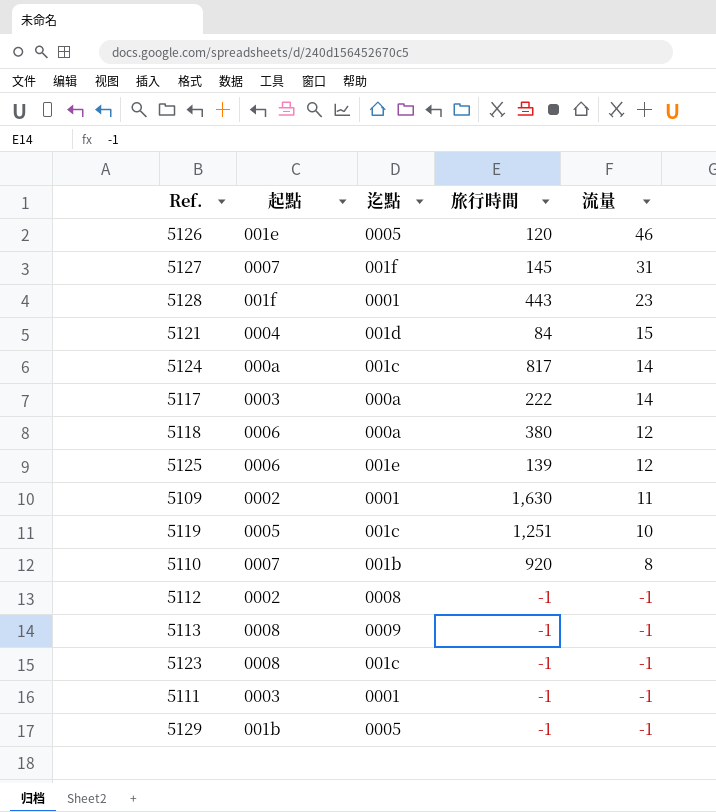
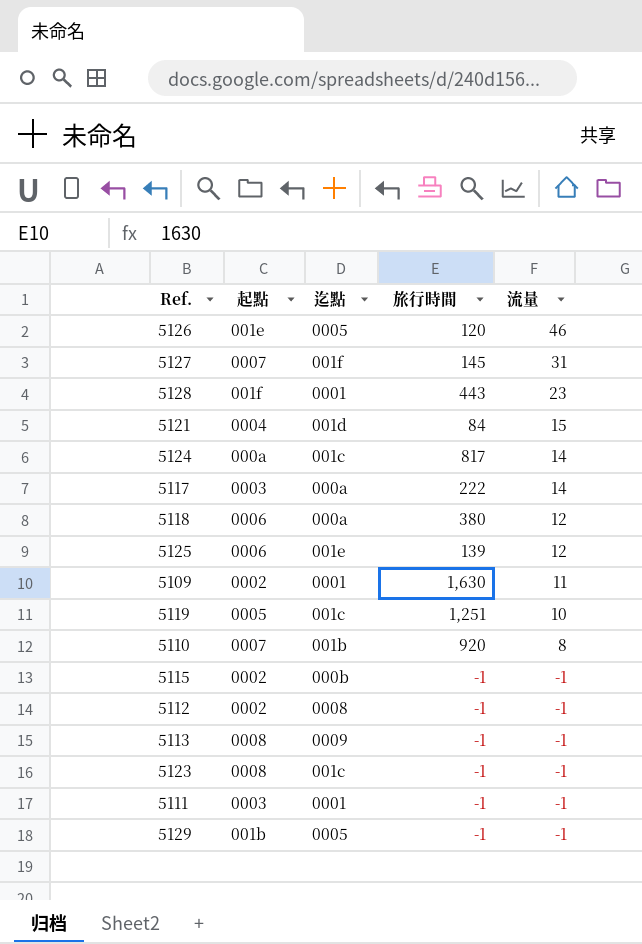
row 5115: none -> 0002 | 000b | -1 | -1

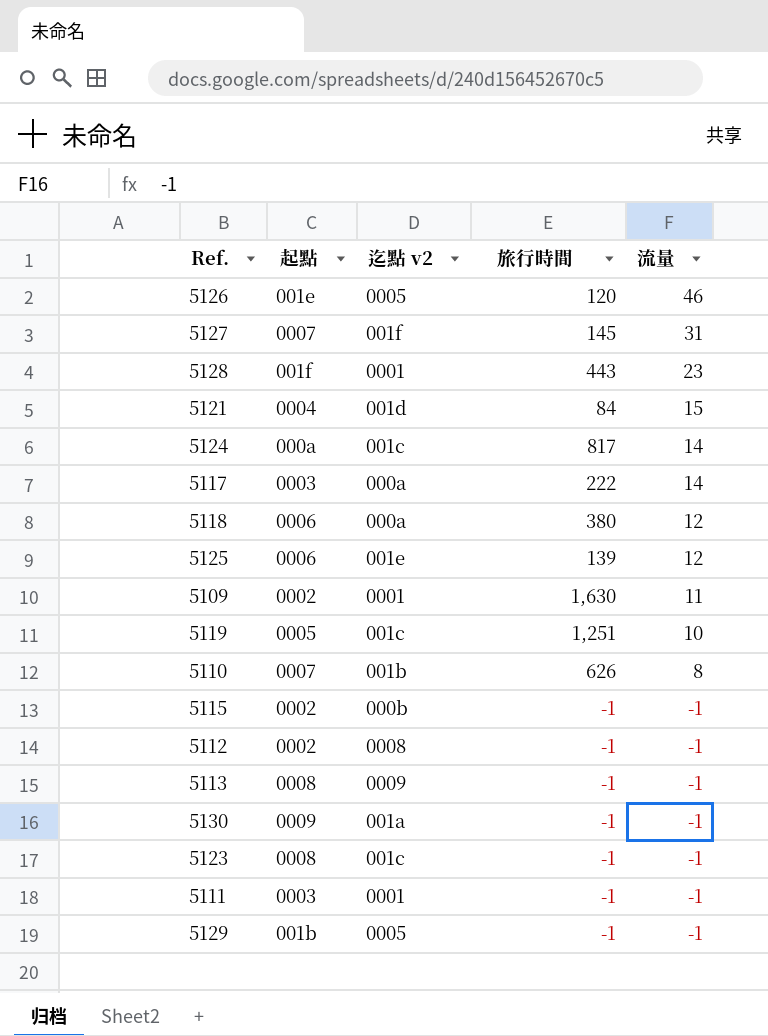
column name: 迄點 -> 迄點 v2
5110 | 旅行時間: 920 -> 626
row 5130: none -> 0009 | 001a | -1 | -1

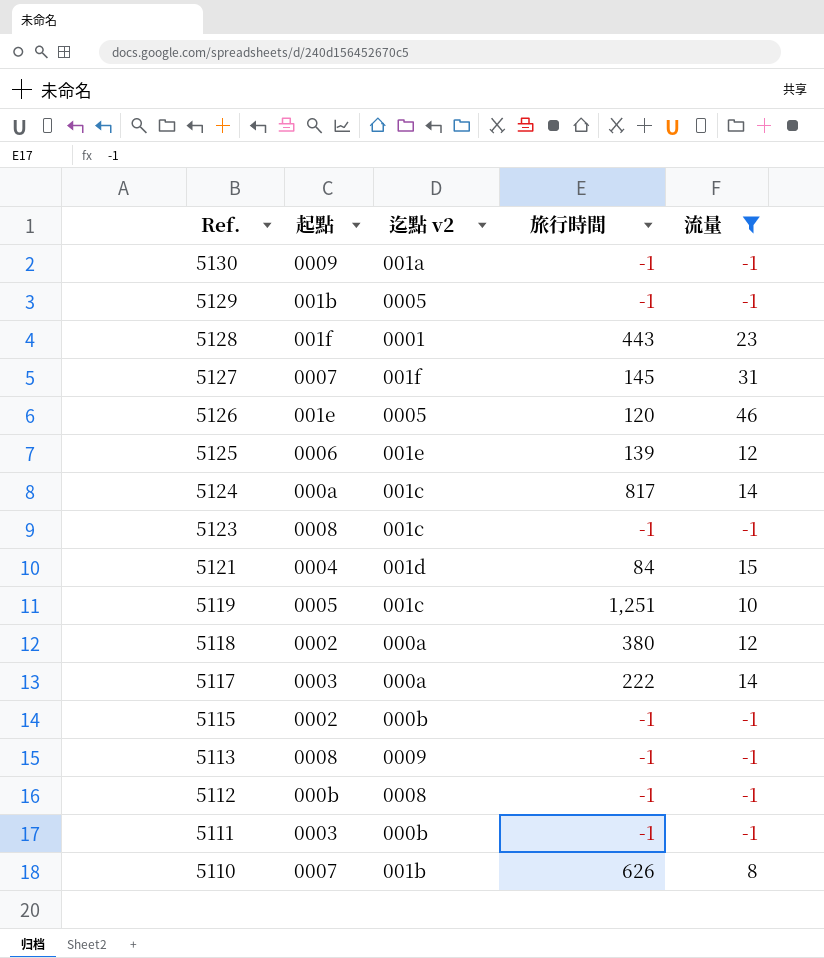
filter: none -> 流量 != 11
row order: 流量 descending -> Ref. descending
5118 | 起點: 0006 -> 0002
5112 | 起點: 0002 -> 000b
5111 | 迄點 v2: 0001 -> 000b

